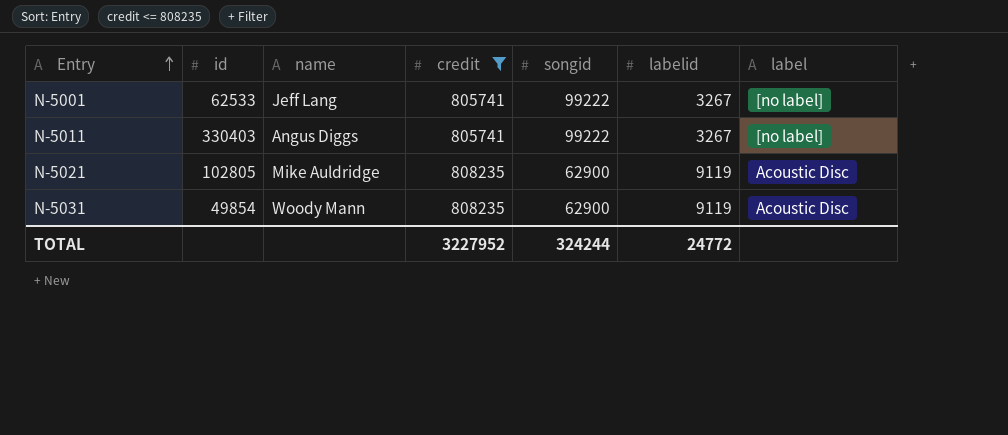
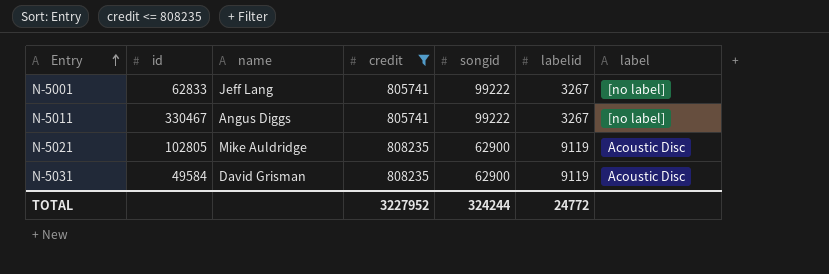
N-5001 | id: 62533 -> 62833
N-5011 | id: 330403 -> 330467
N-5031 | id: 49854 -> 49584
N-5031 | name: Woody Mann -> David Grisman

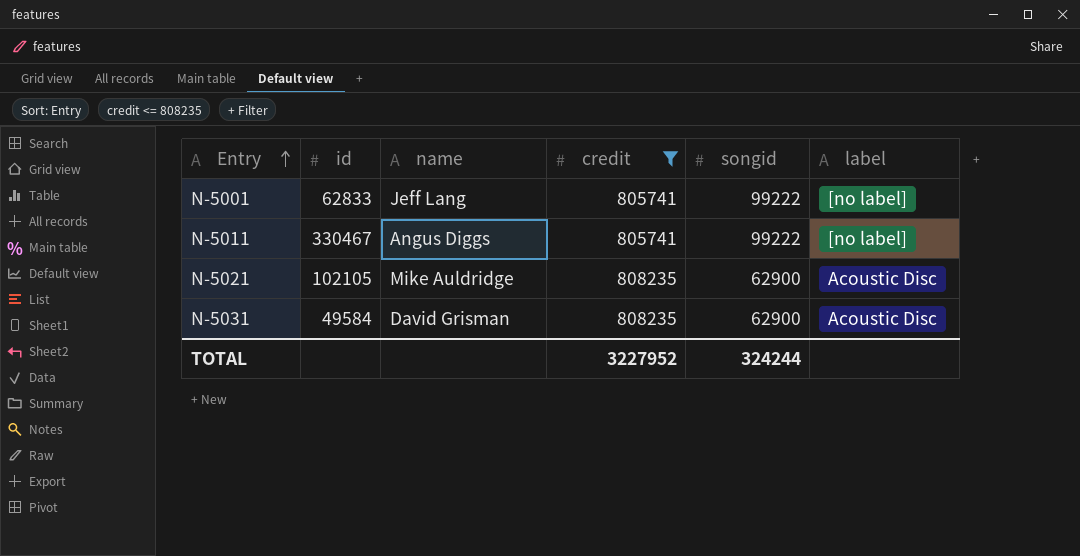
column labelid | position: 6 -> none
N-5021 | id: 102805 -> 102105

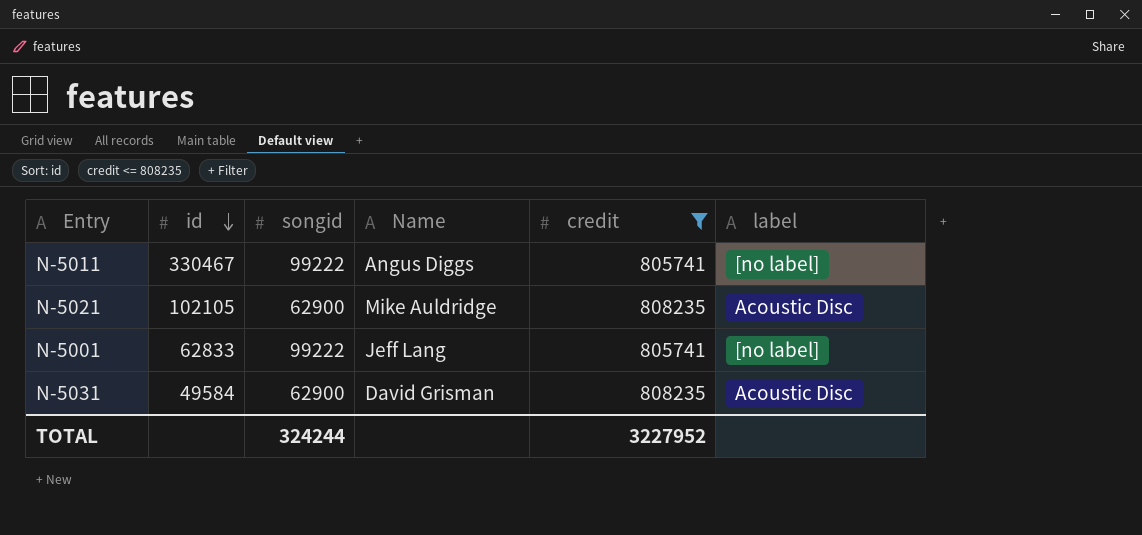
row order: Entry ascending -> id descending
column songid | position: 5 -> 3
column name: name -> Name

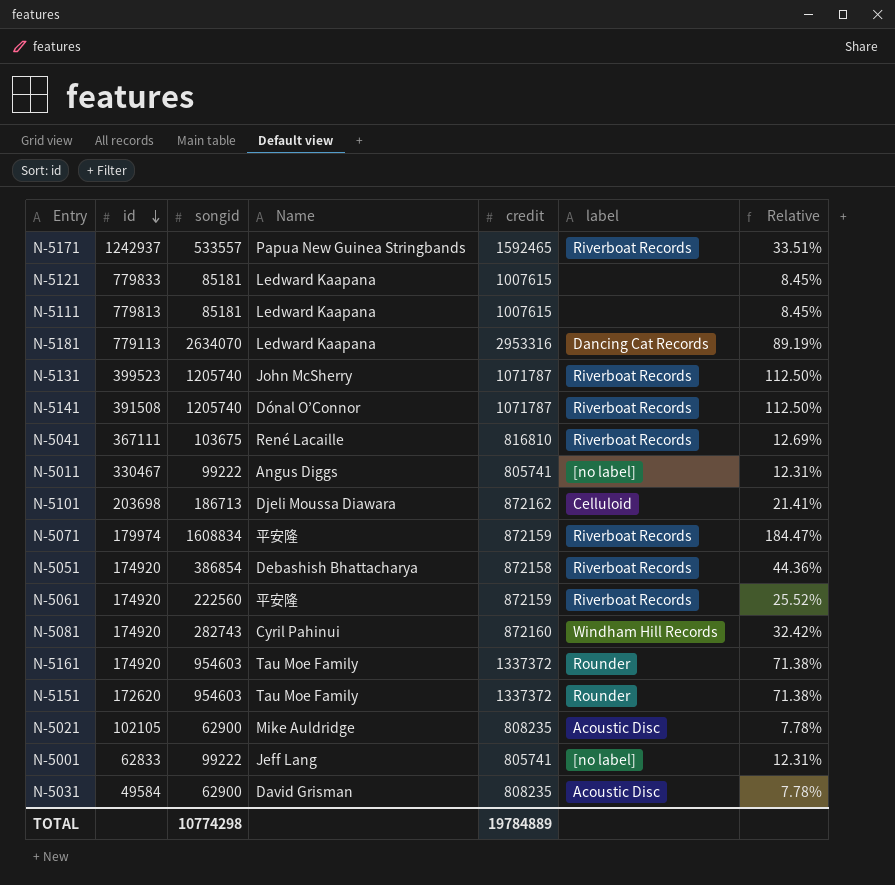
filter: credit <= 808235 -> none
column Relative | formula: none -> [songid] / [credit]
TOTAL | songid: 324244 -> 10774298
TOTAL | credit: 3227952 -> 19784889

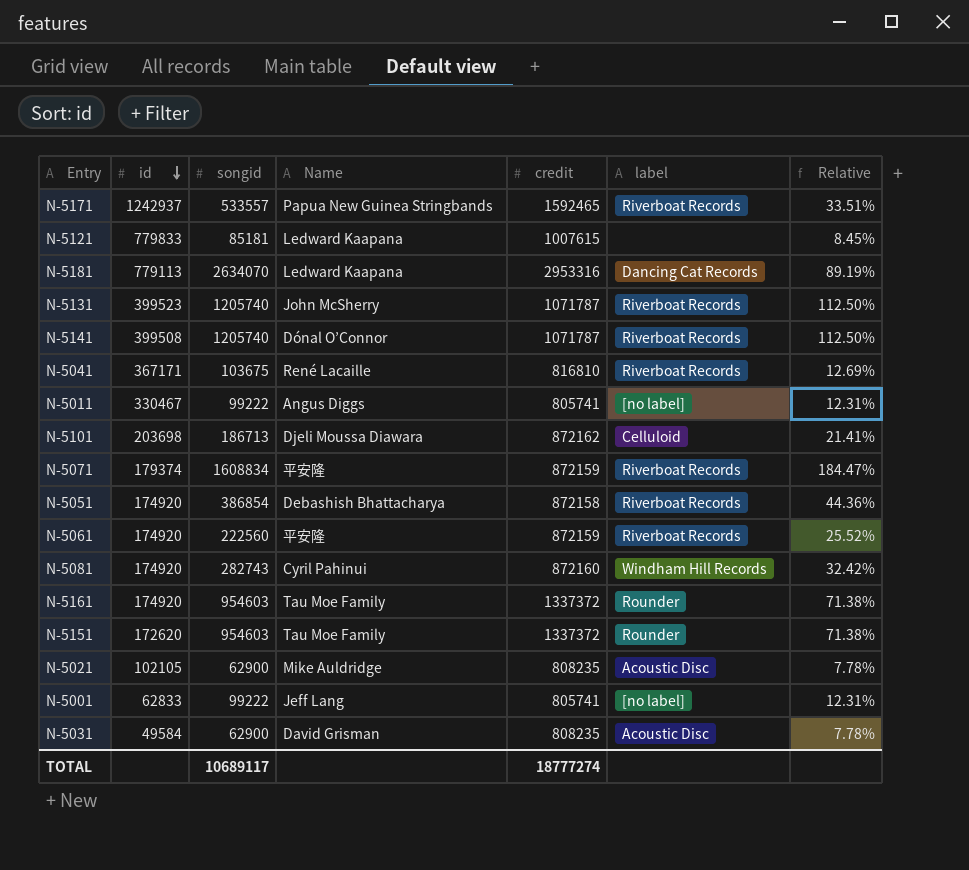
row N-5111: 779813 | 85181 | Ledward Kaapana | 1007615 | none | 8.45% -> none
N-5141 | id: 391508 -> 399508
N-5041 | id: 367111 -> 367171
N-5071 | id: 179974 -> 179374
TOTAL | songid: 10774298 -> 10689117
TOTAL | credit: 19784889 -> 18777274

